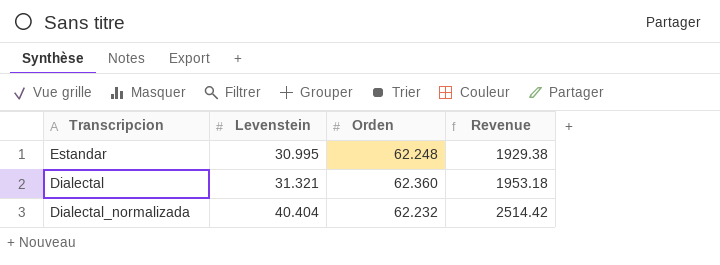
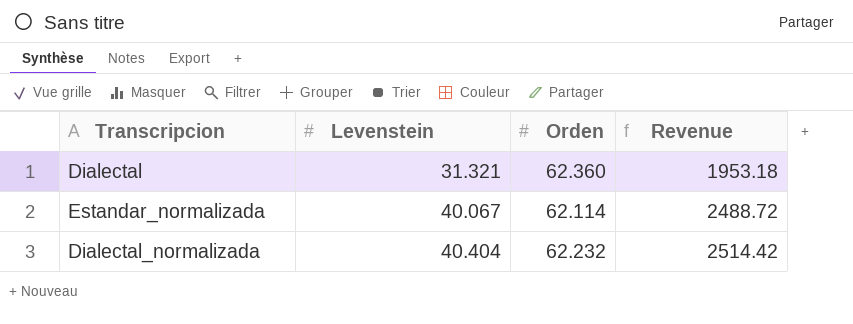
row Estandar: 30.995 | 62.248 | 1929.38 -> none
row Estandar_normalizada: none -> 40.067 | 62.114 | 2488.72

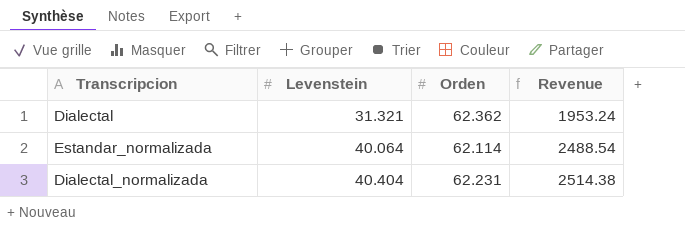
Dialectal | Orden: 62.360 -> 62.362
Dialectal | Revenue: 1953.18 -> 1953.24
Estandar_normalizada | Levenstein: 40.067 -> 40.064
Estandar_normalizada | Revenue: 2488.72 -> 2488.54
Dialectal_normalizada | Orden: 62.232 -> 62.231
Dialectal_normalizada | Revenue: 2514.42 -> 2514.38

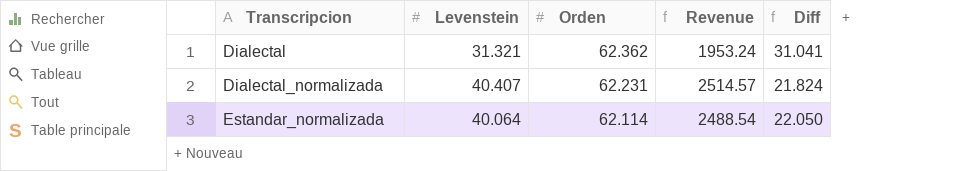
row order: Levenstein ascending -> Transcripcion ascending
column Diff | formula: none -> [Orden] - [Levenstein]
Dialectal_normalizada | Levenstein: 40.404 -> 40.407
Dialectal_normalizada | Revenue: 2514.38 -> 2514.57

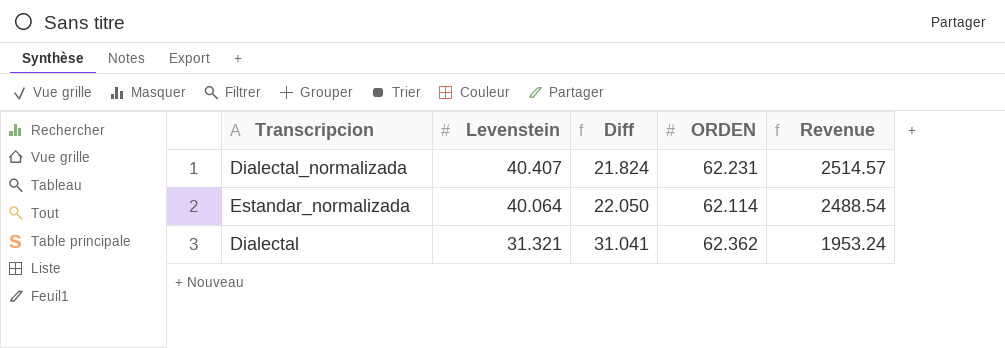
row order: Transcripcion ascending -> Levenstein descending
column Diff | position: 5 -> 3
column name: Orden -> ORDEN

